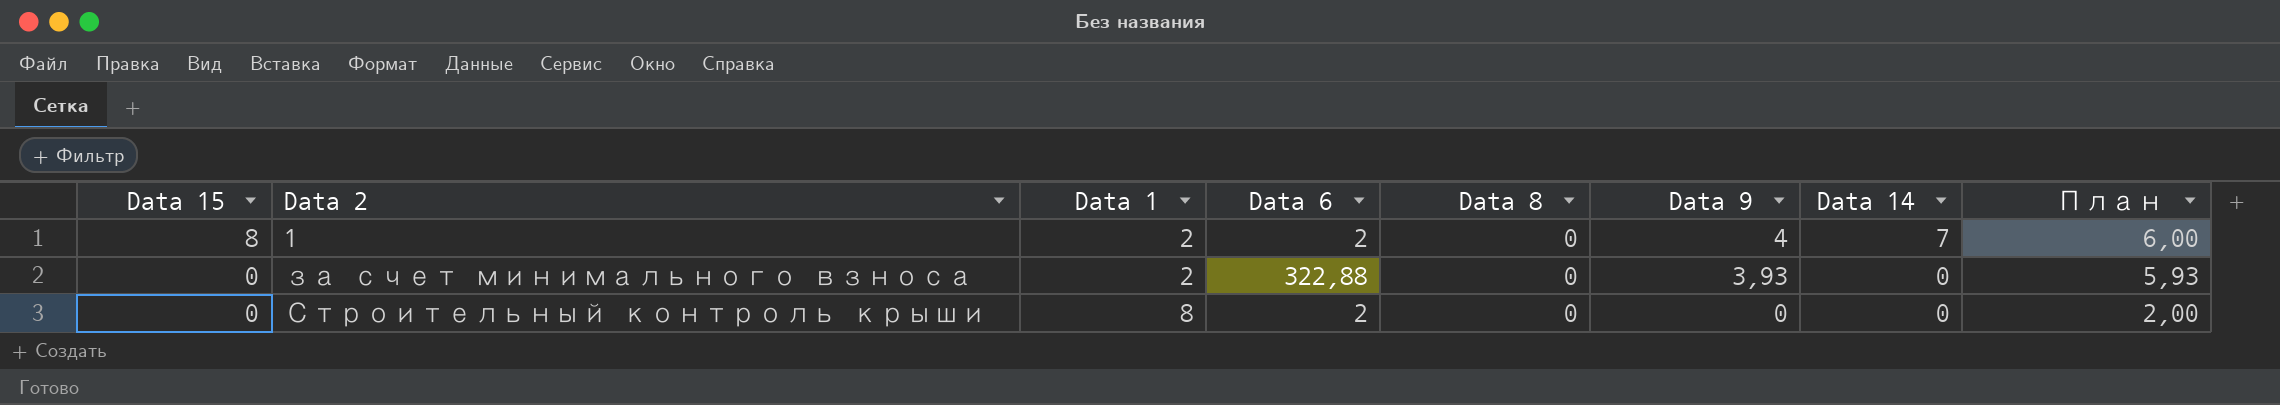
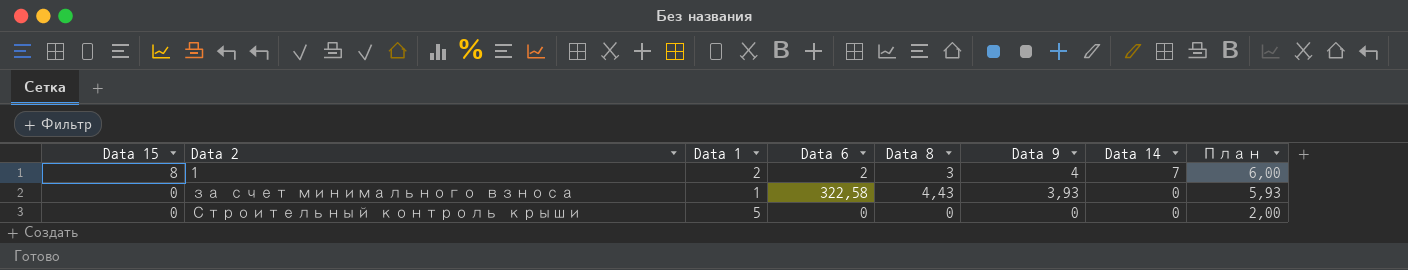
1 | Data 8: 0 -> 3
за счет минимального взноса | Data 1: 2 -> 1
за счет минимального взноса | Data 6: 322,88 -> 322,58
за счет минимального взноса | Data 8: 0 -> 4,43
Строительный контроль крыши | Data 1: 8 -> 5
Строительный контроль крыши | Data 6: 2 -> 0

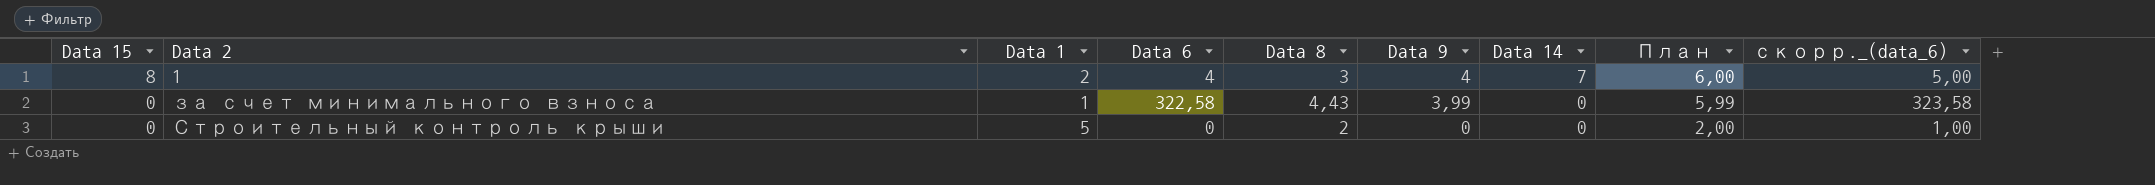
column скорр._(data_6) | formula: none -> [Data 6] + 1
1 | Data 6: 2 -> 4
за счет минимального взноса | Data 9: 3,93 -> 3,99
за счет минимального взноса | План: 5,93 -> 5,99
Строительный контроль крыши | Data 8: 0 -> 2

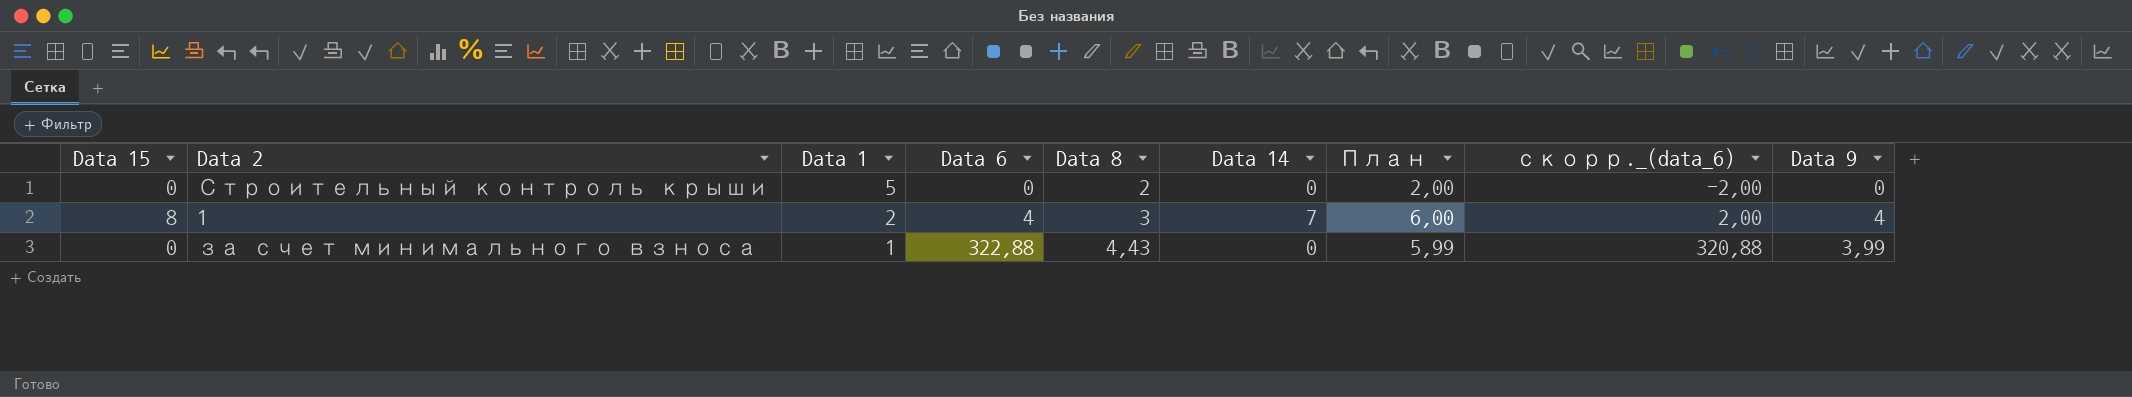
row order: Data 15 descending -> Data 1 descending
column скорр._(data_6) | formula: [Data 6] + 1 -> [Data 6] - 2
column Data 9 | position: 6 -> 9
за счет минимального взноса | Data 6: 322,58 -> 322,88

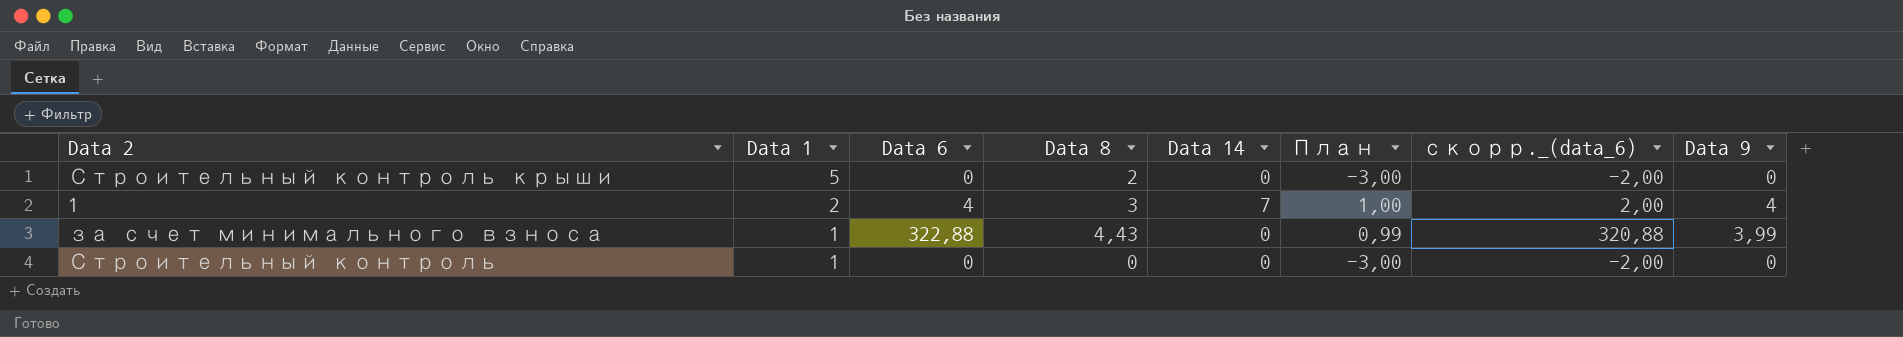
column Data 15 | position: 1 -> none
column План | formula: [Data 9] + 2 -> [Data 9] - 3
row Строительный контроль: none -> 1 | 0 | 0 | 0 | -3,00 | -2,00 | 0

